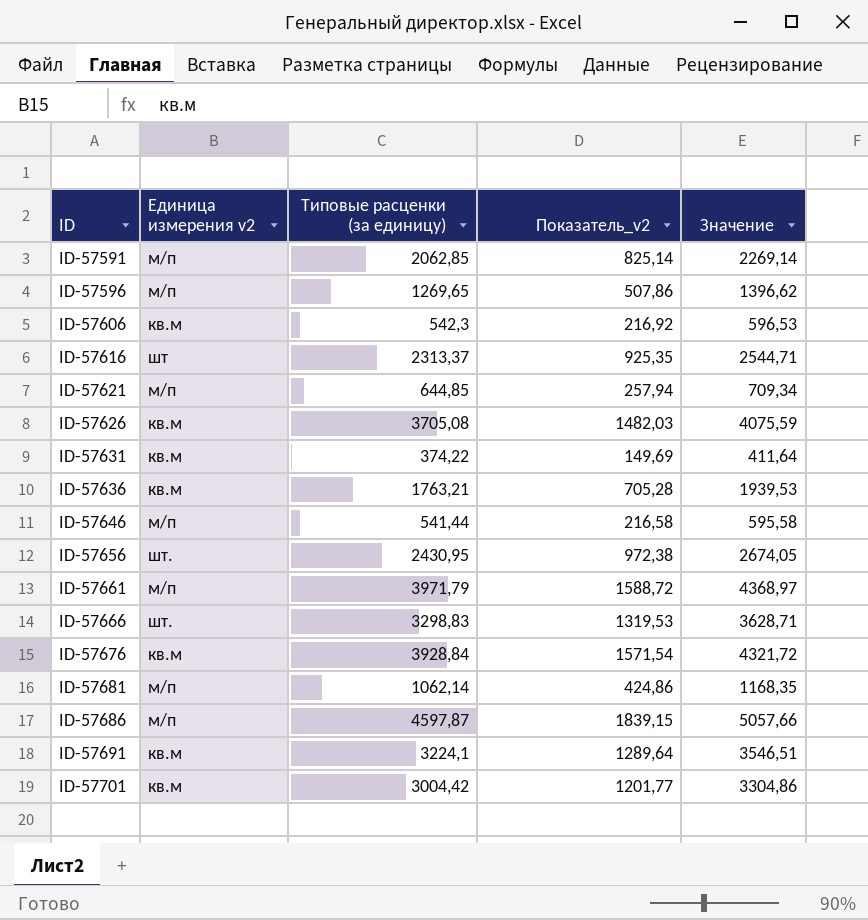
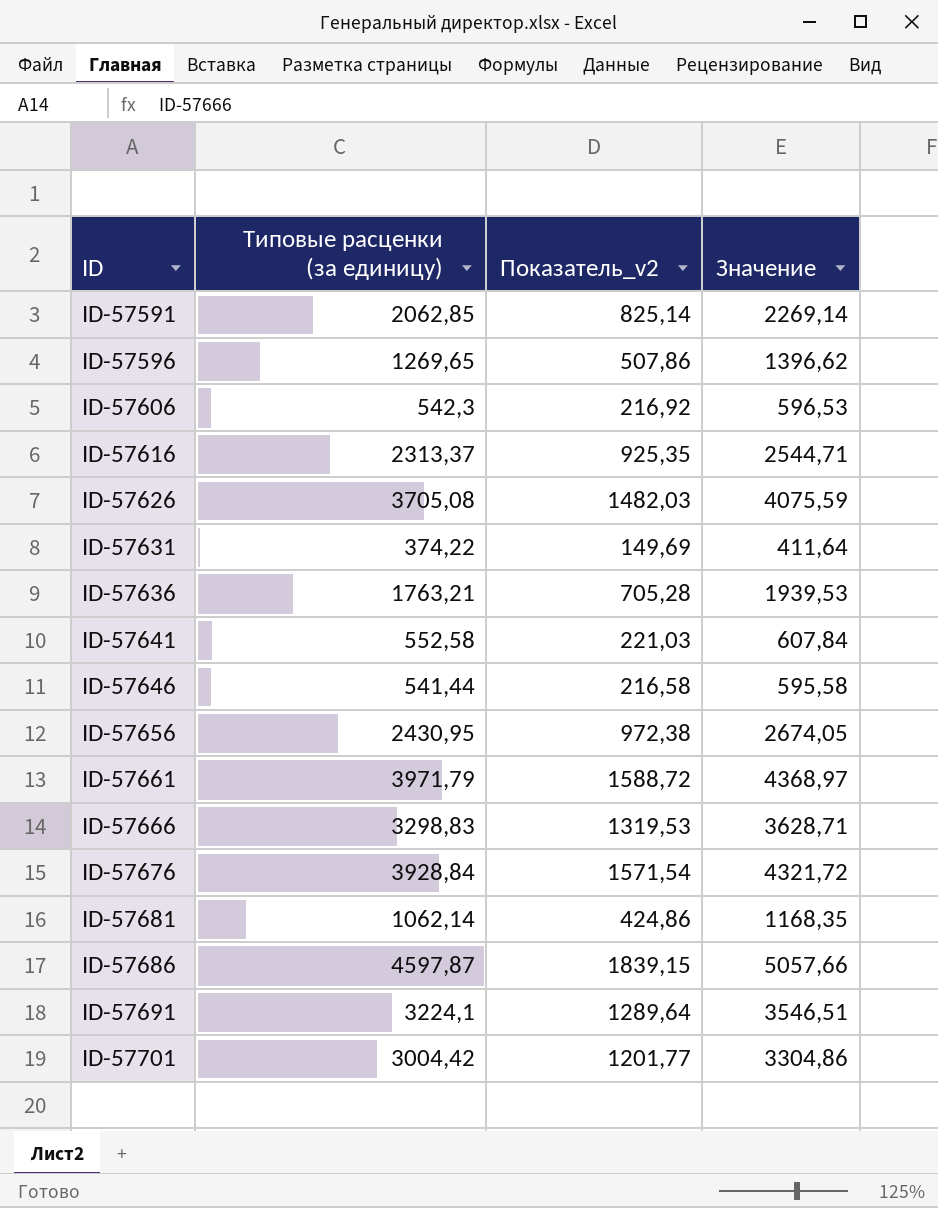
column Единица измерения v2 | position: 2 -> none
row ID-57621: м/п | 644,85 | 257,94 | 709,34 -> none
row ID-57641: none -> 552,58 | 221,03 | 607,84

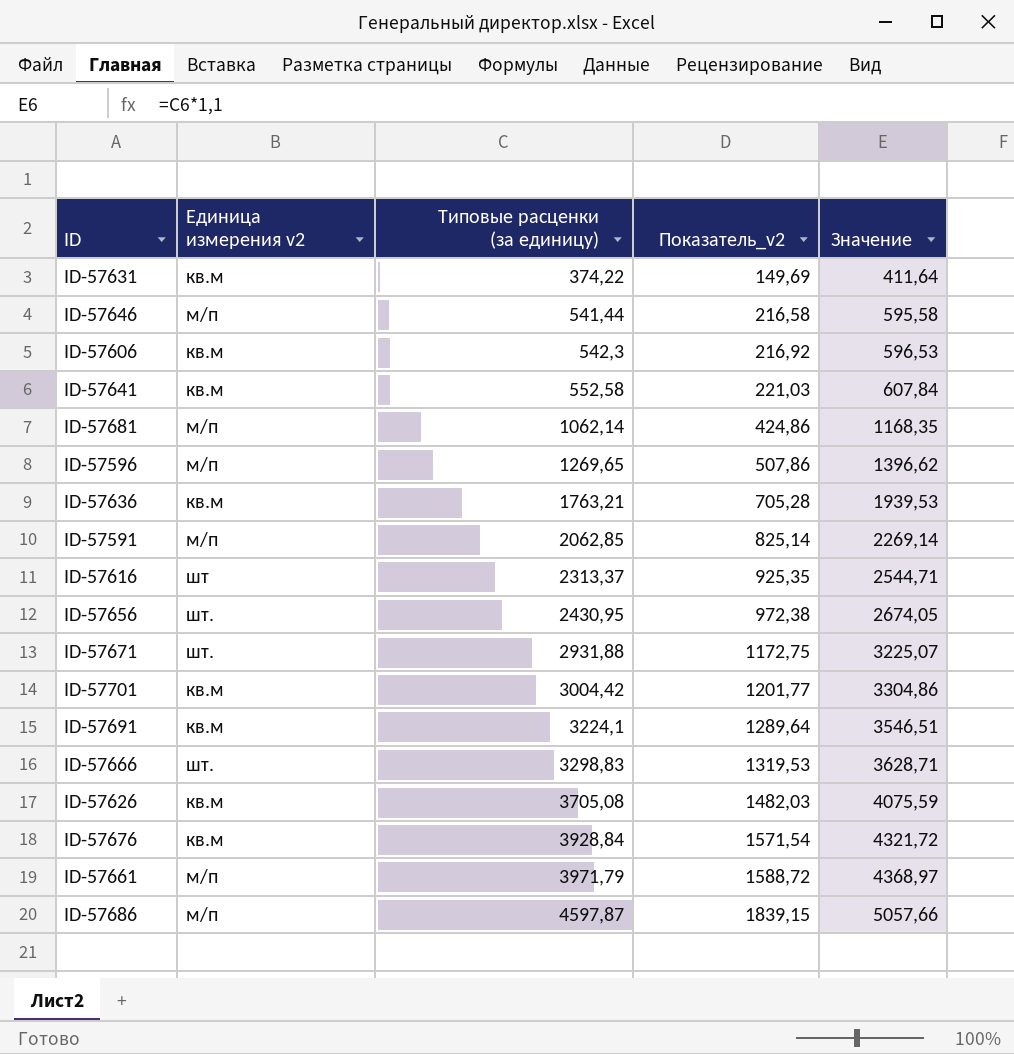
row order: ID ascending -> Типовые расценки (за единицу) ascending
column Единица измерения v2 | position: none -> 2
row ID-57671: none -> шт. | 2931,88 | 1172,75 | 3225,07

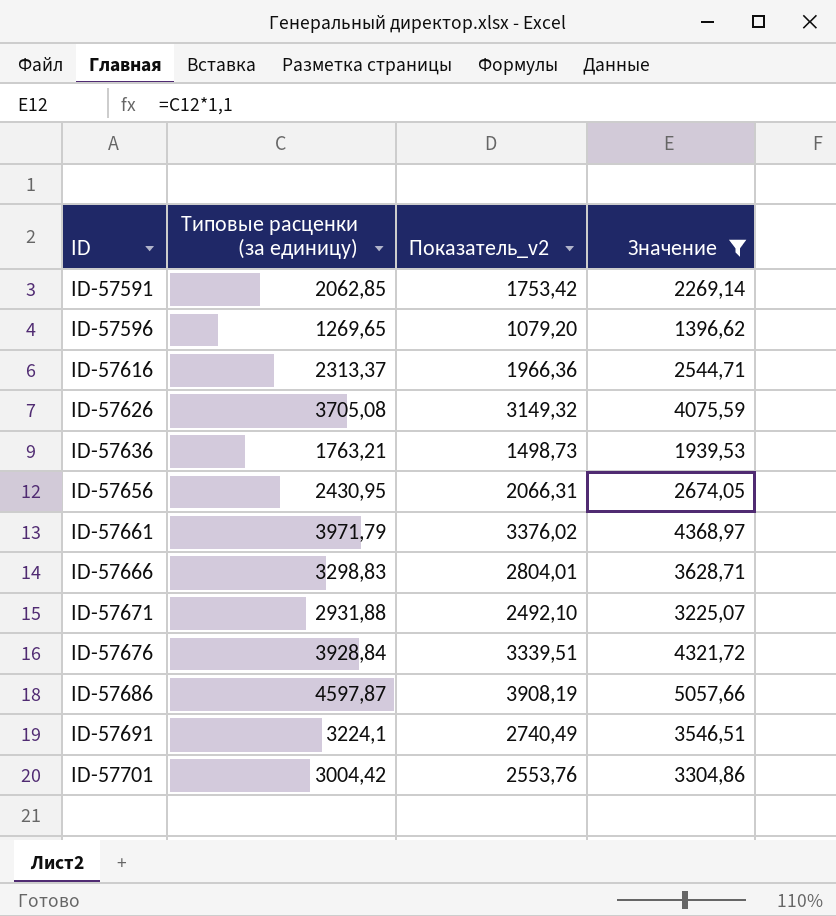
filter: none -> Значение >= 1396,62
row order: Типовые расценки (за единицу) ascending -> ID ascending
column Единица измерения v2 | position: 2 -> none
column Показатель_v2 | formula: [Типовые расценки (за единицу)] * 0,4 -> [Типовые расценки (за единицу)] * 0,85

